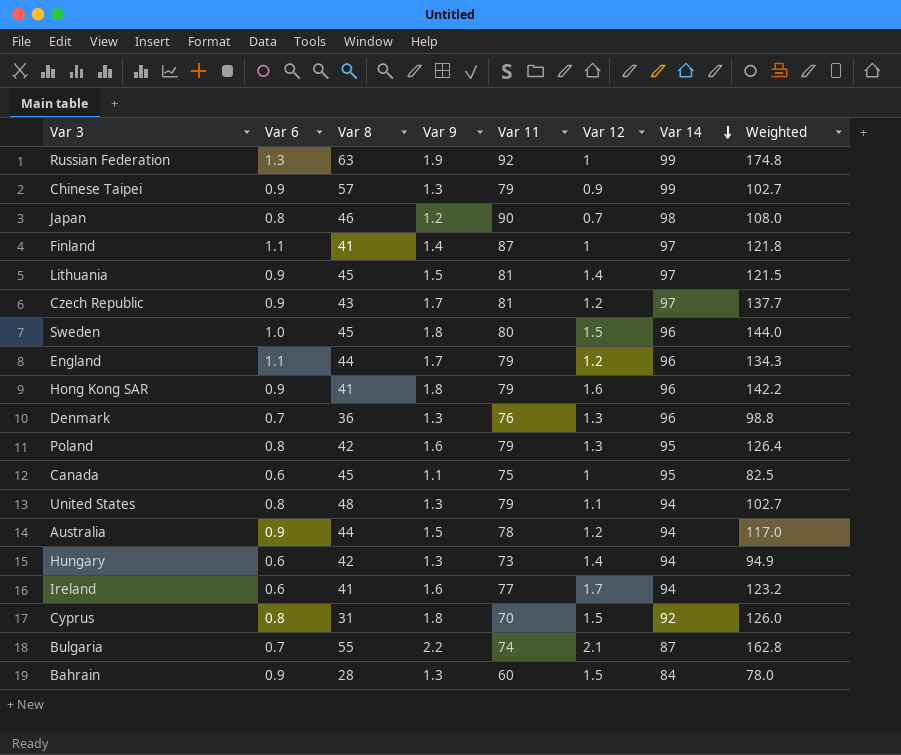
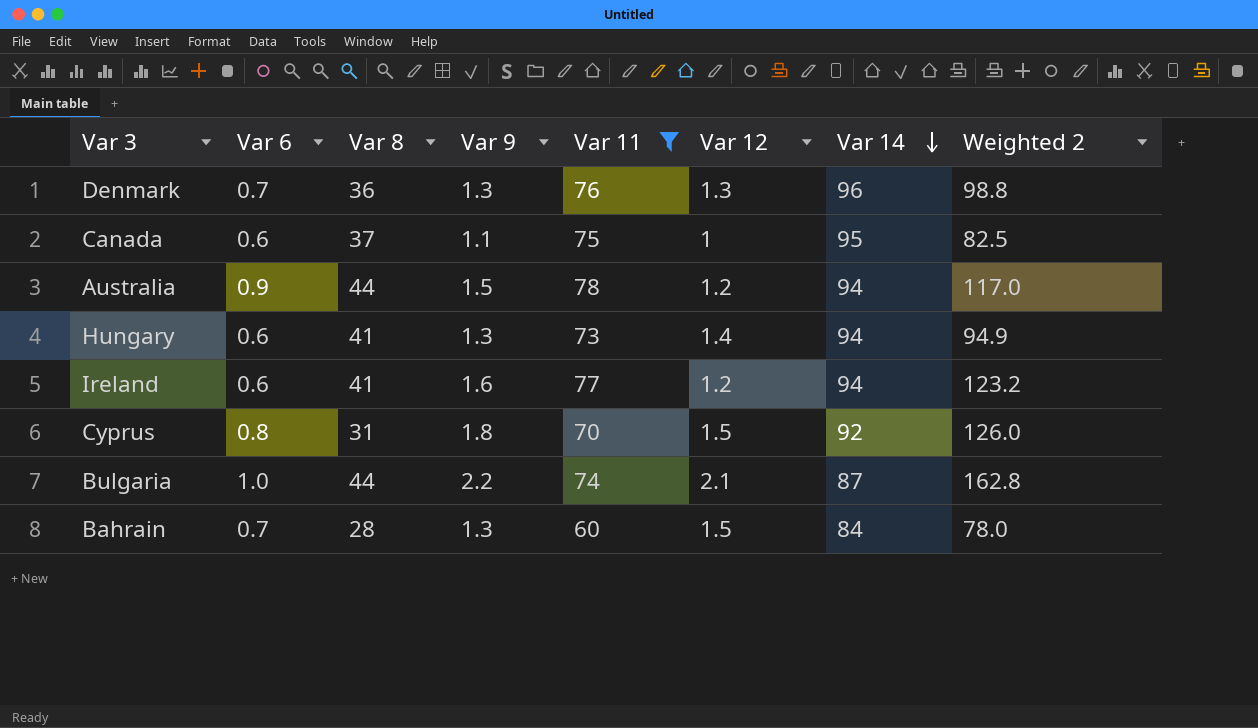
filter: none -> Var 11 <= 78
column name: Weighted -> Weighted 2
Canada | Var 8: 45 -> 37
Hungary | Var 8: 42 -> 41
Ireland | Var 12: 1.7 -> 1.2
Bulgaria | Var 6: 0.7 -> 1.0
Bulgaria | Var 8: 55 -> 44
Bahrain | Var 6: 0.9 -> 0.7

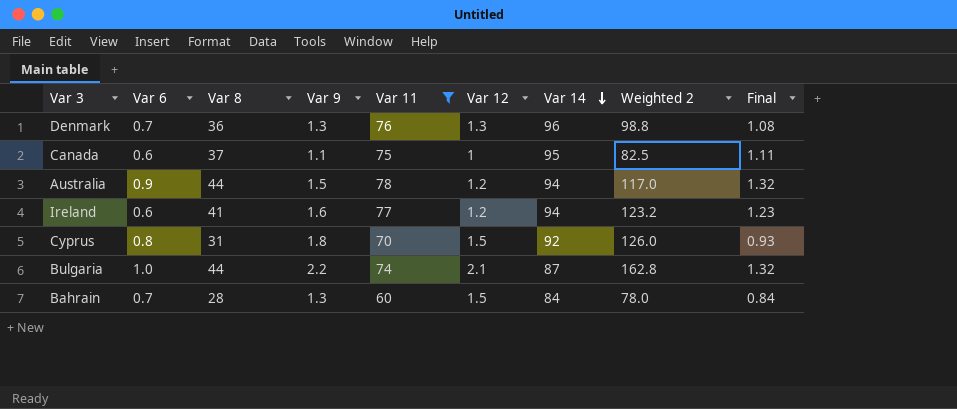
column Final | formula: none -> [Var 8] * 0.03
row Hungary: 0.6 | 41 | 1.3 | 73 | 1.4 | 94 | 94.9 -> none

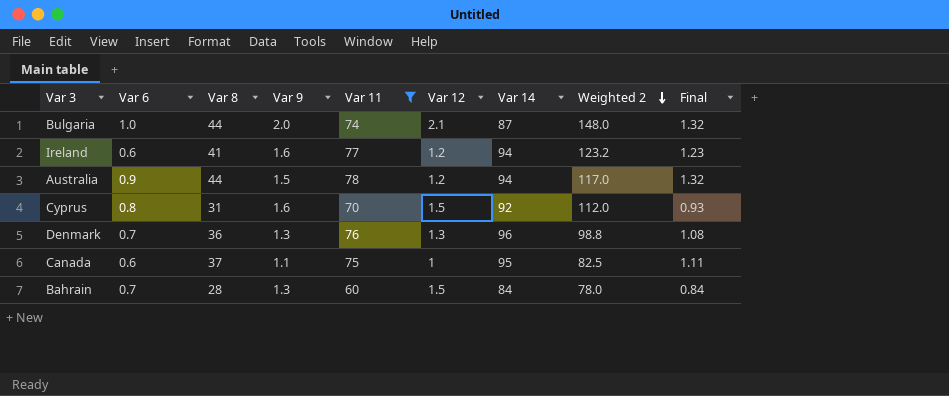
row order: Var 14 descending -> Weighted 2 descending
Bulgaria | Var 9: 2.2 -> 2.0
Bulgaria | Weighted 2: 162.8 -> 148.0
Cyprus | Var 9: 1.8 -> 1.6
Cyprus | Weighted 2: 126.0 -> 112.0

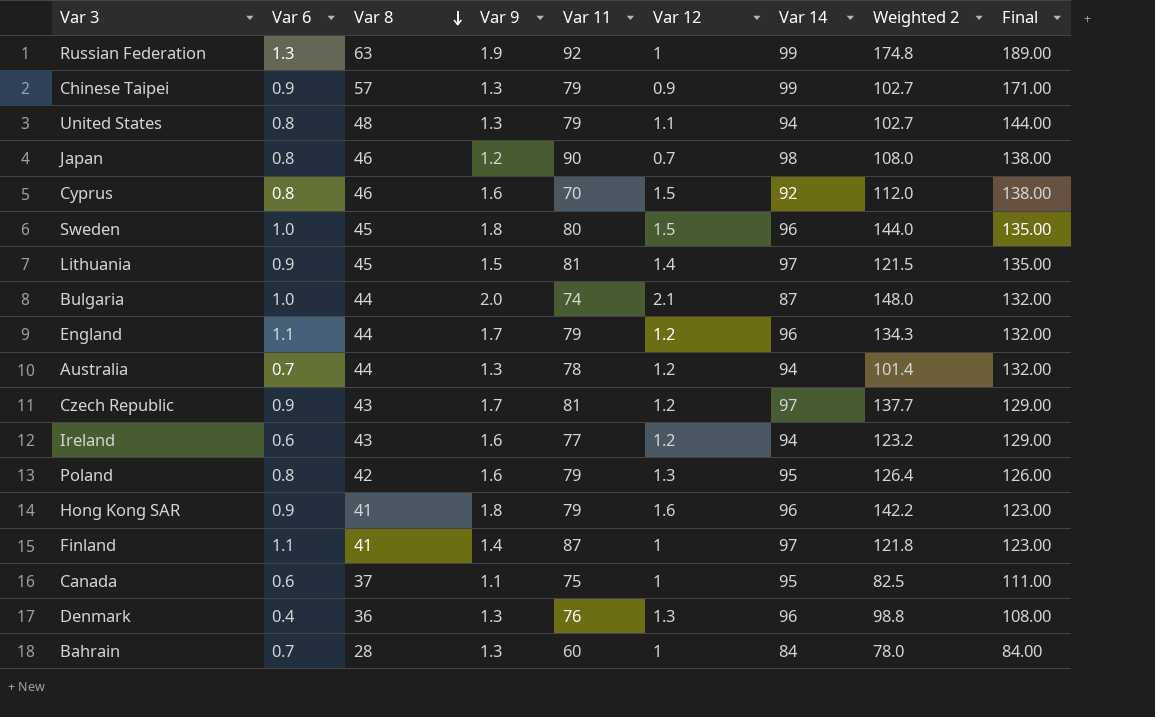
filter: Var 11 <= 78 -> none
row order: Weighted 2 descending -> Var 8 descending
column Final | formula: [Var 8] * 0.03 -> [Var 8] * 3
Cyprus | Var 8: 31 -> 46
Australia | Var 6: 0.9 -> 0.7
Australia | Var 9: 1.5 -> 1.3
Australia | Weighted 2: 117.0 -> 101.4
Ireland | Var 8: 41 -> 43
Denmark | Var 6: 0.7 -> 0.4
Bahrain | Var 12: 1.5 -> 1

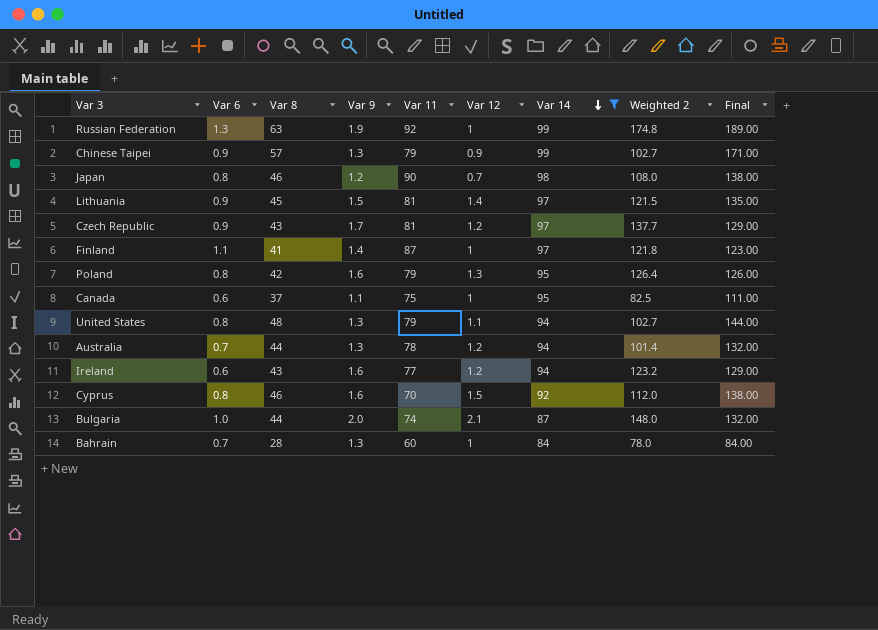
filter: none -> Var 14 != 96
row order: Var 8 descending -> Var 14 descending

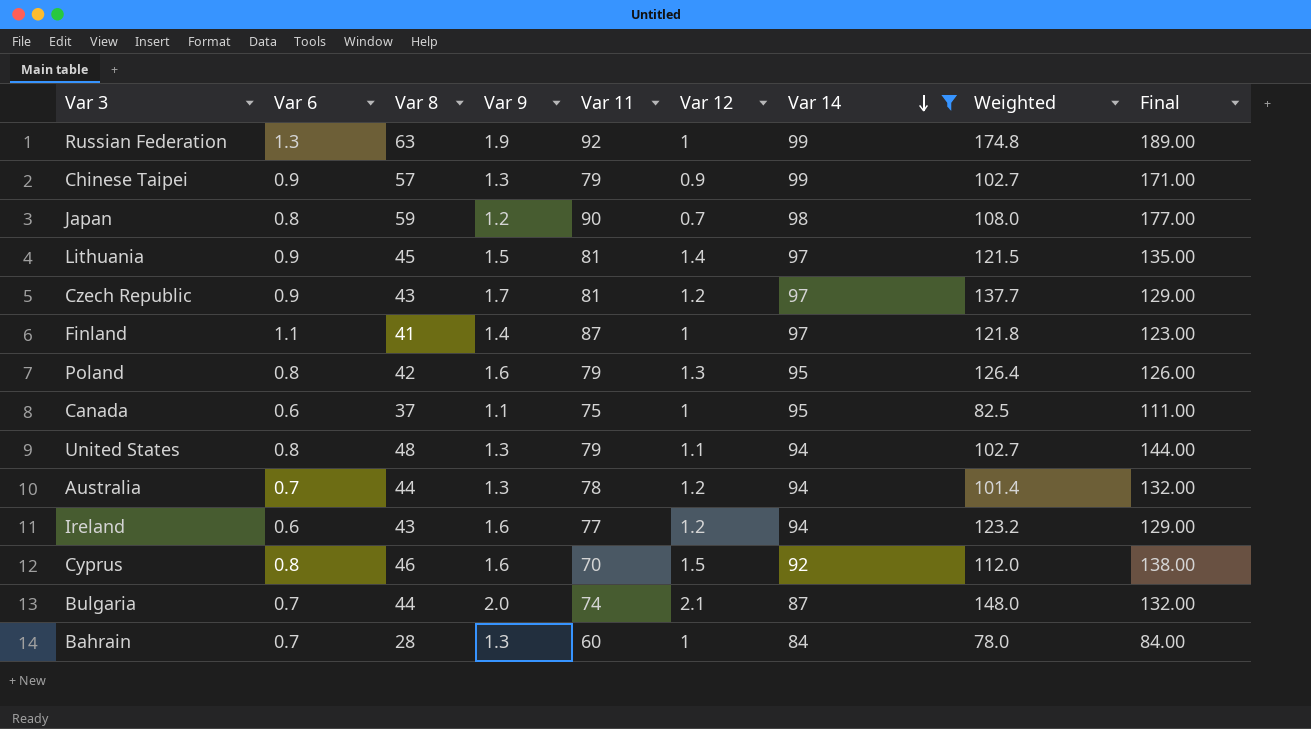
column name: Weighted 2 -> Weighted
Japan | Var 8: 46 -> 59
Japan | Final: 138.00 -> 177.00
Bulgaria | Var 6: 1.0 -> 0.7

